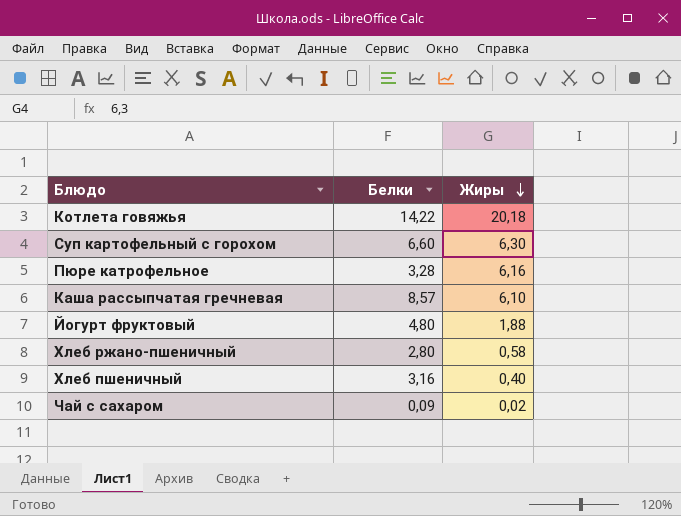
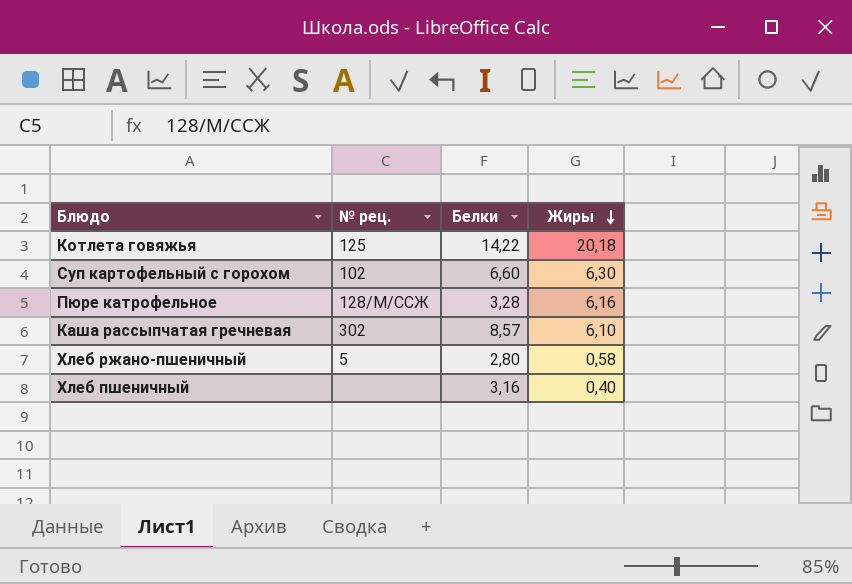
column № рец. | position: none -> 2
row Йогурт фруктовый: 4,80 | 1,88 -> none
row Чай с сахаром: 0,09 | 0,02 -> none

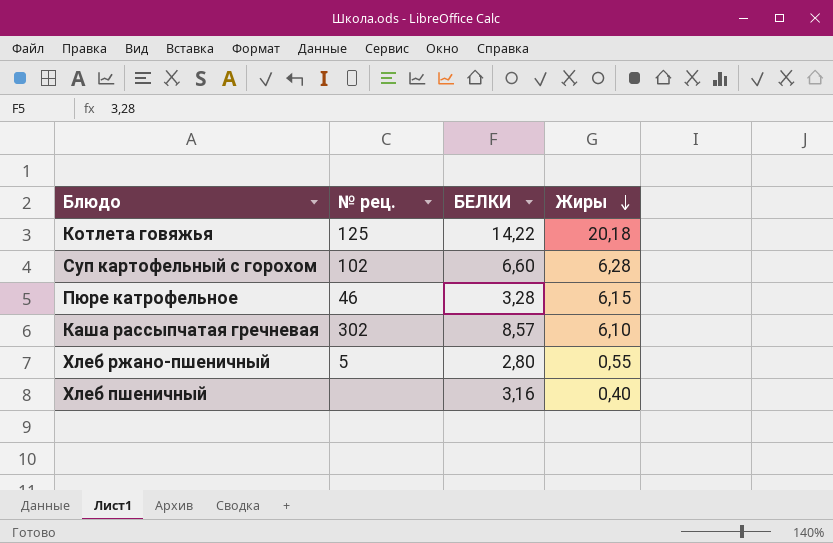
column name: Белки -> БЕЛКИ
Суп картофельный с горохом | Жиры: 6,30 -> 6,28
Пюре катрофельное | № рец.: 128/М/ССЖ -> 46
Пюре катрофельное | Жиры: 6,16 -> 6,15
Хлеб ржано-пшеничный | Жиры: 0,58 -> 0,55

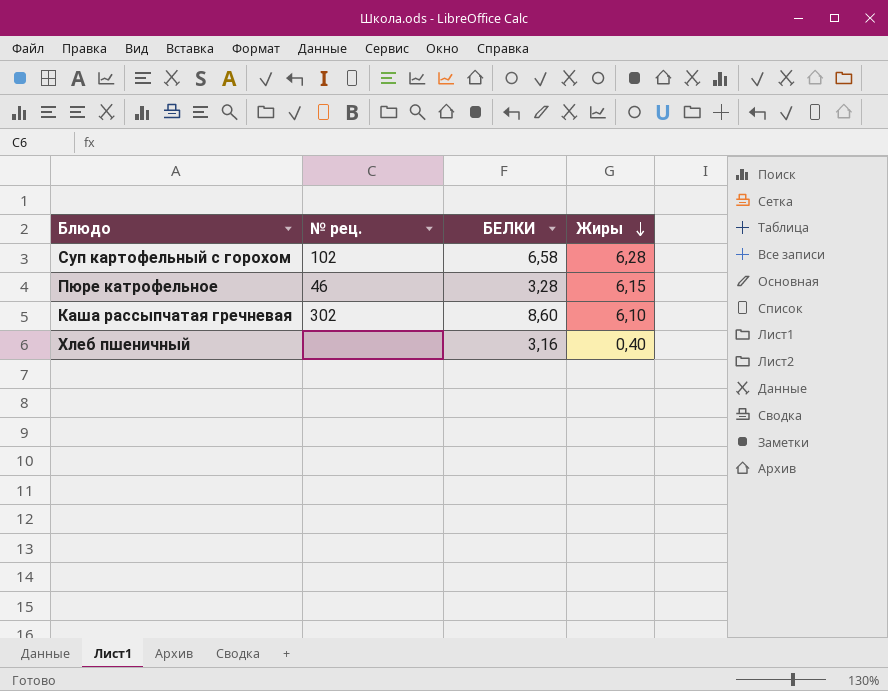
row Котлета говяжья: 125 | 14,22 | 20,18 -> none
row Хлеб ржано-пшеничный: 5 | 2,80 | 0,55 -> none
Суп картофельный с горохом | БЕЛКИ: 6,60 -> 6,58
Каша рассыпчатая гречневая | БЕЛКИ: 8,57 -> 8,60

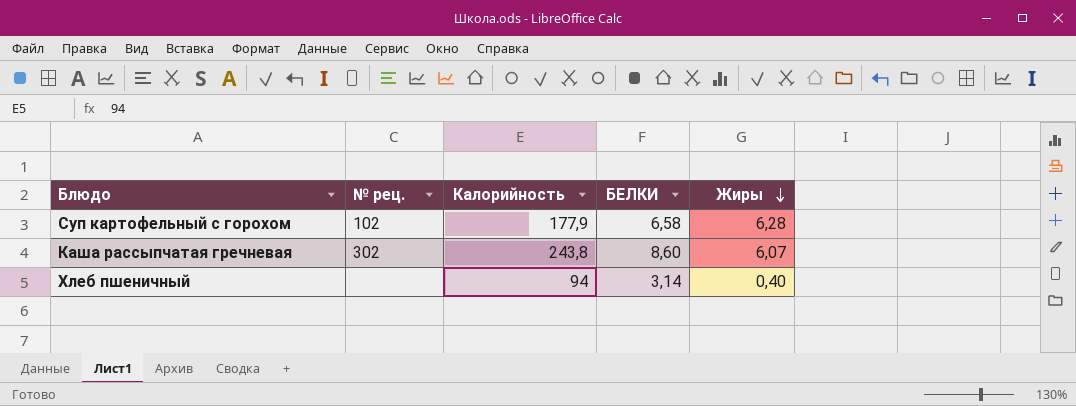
column Калорийность | position: none -> 3
row Пюре катрофельное: 46 | 3,28 | 6,15 -> none
Каша рассыпчатая гречневая | Жиры: 6,10 -> 6,07
Хлеб пшеничный | БЕЛКИ: 3,16 -> 3,14

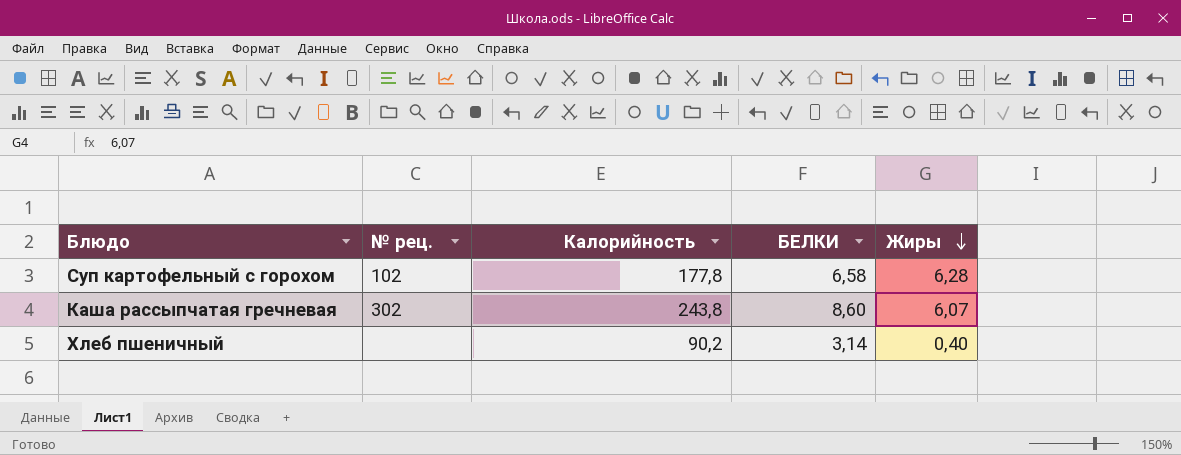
Суп картофельный с горохом | Калорийность: 177,9 -> 177,8
Хлеб пшеничный | Калорийность: 94 -> 90,2

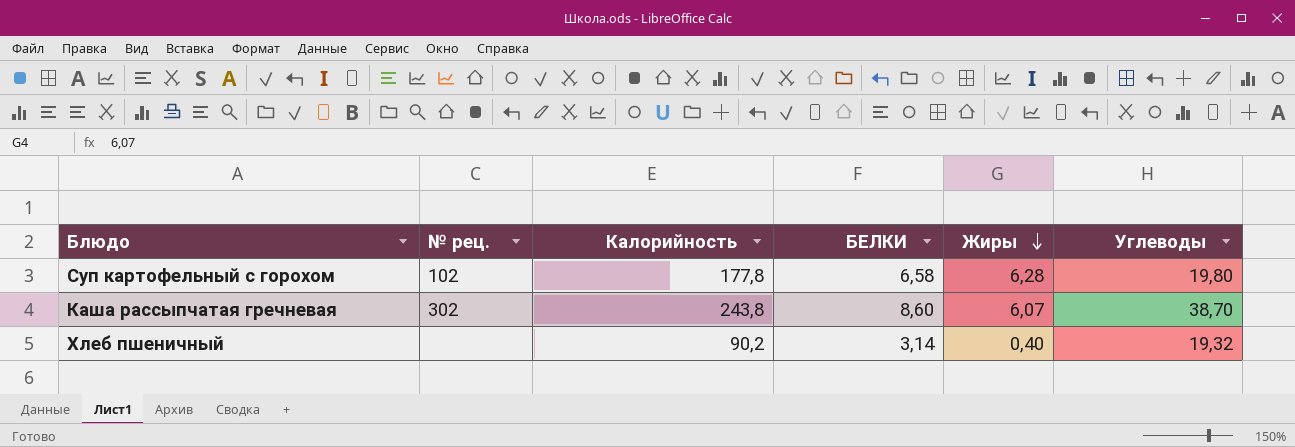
column Углеводы | position: none -> 6

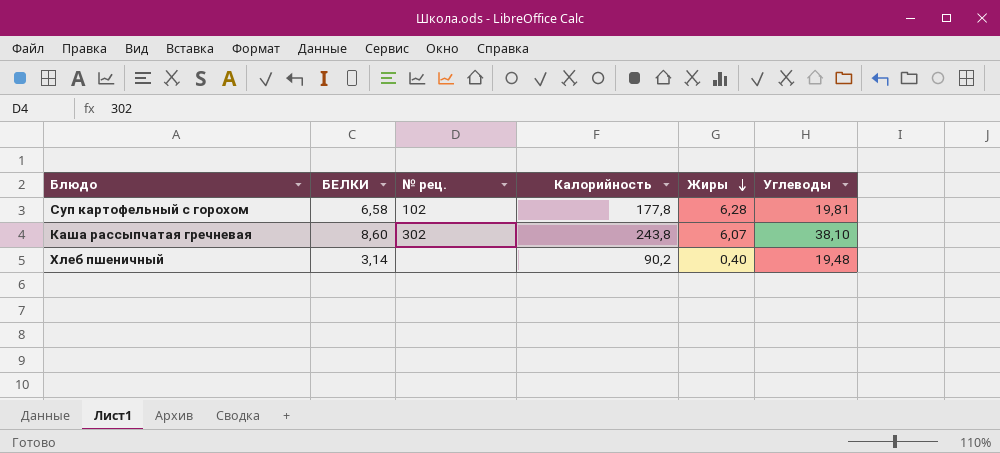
column БЕЛКИ | position: 4 -> 2
Суп картофельный с горохом | Углеводы: 19,80 -> 19,81
Каша рассыпчатая гречневая | Углеводы: 38,70 -> 38,10
Хлеб пшеничный | Углеводы: 19,32 -> 19,48

